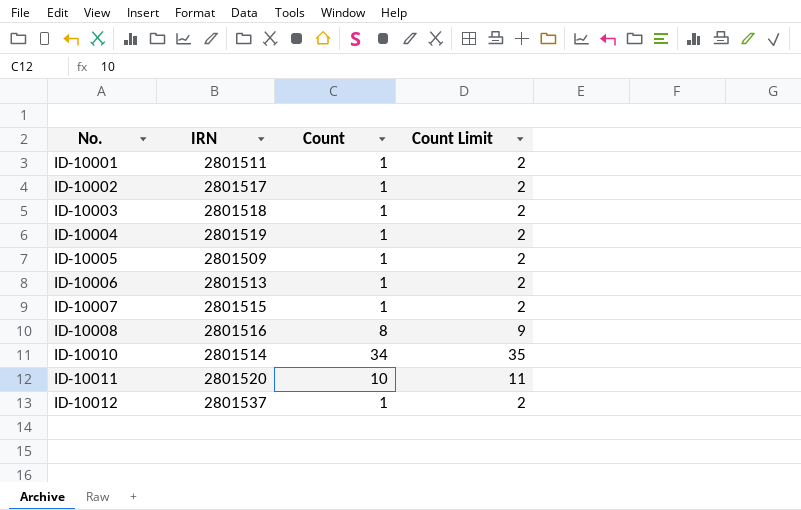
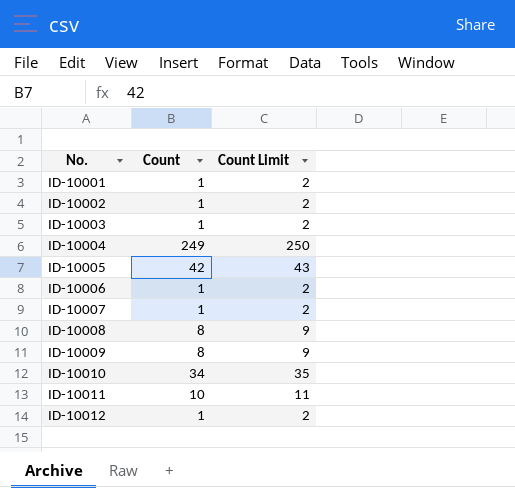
column IRN | position: 2 -> none
ID-10004 | Count: 1 -> 249
ID-10004 | Count Limit: 2 -> 250
ID-10005 | Count: 1 -> 42
ID-10005 | Count Limit: 2 -> 43
row ID-10009: none -> 8 | 9

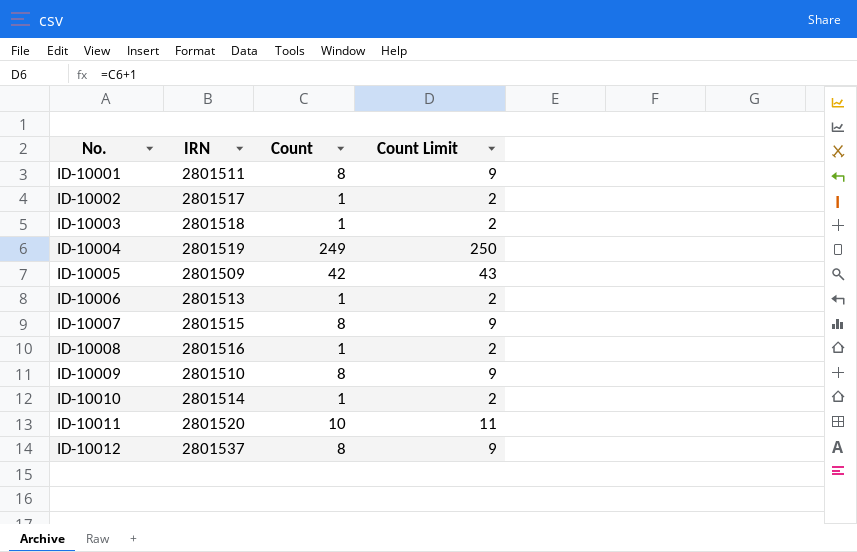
column IRN | position: none -> 2
ID-10001 | Count: 1 -> 8
ID-10001 | Count Limit: 2 -> 9
ID-10007 | Count: 1 -> 8
ID-10007 | Count Limit: 2 -> 9
ID-10008 | Count: 8 -> 1
ID-10008 | Count Limit: 9 -> 2
ID-10010 | Count: 34 -> 1
ID-10010 | Count Limit: 35 -> 2
ID-10012 | Count: 1 -> 8
ID-10012 | Count Limit: 2 -> 9

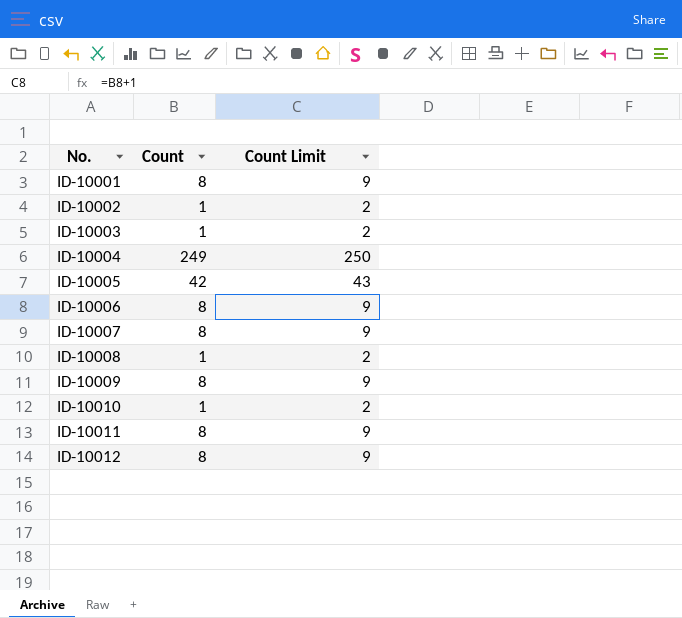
column IRN | position: 2 -> none
ID-10006 | Count: 1 -> 8
ID-10006 | Count Limit: 2 -> 9
ID-10011 | Count: 10 -> 8
ID-10011 | Count Limit: 11 -> 9

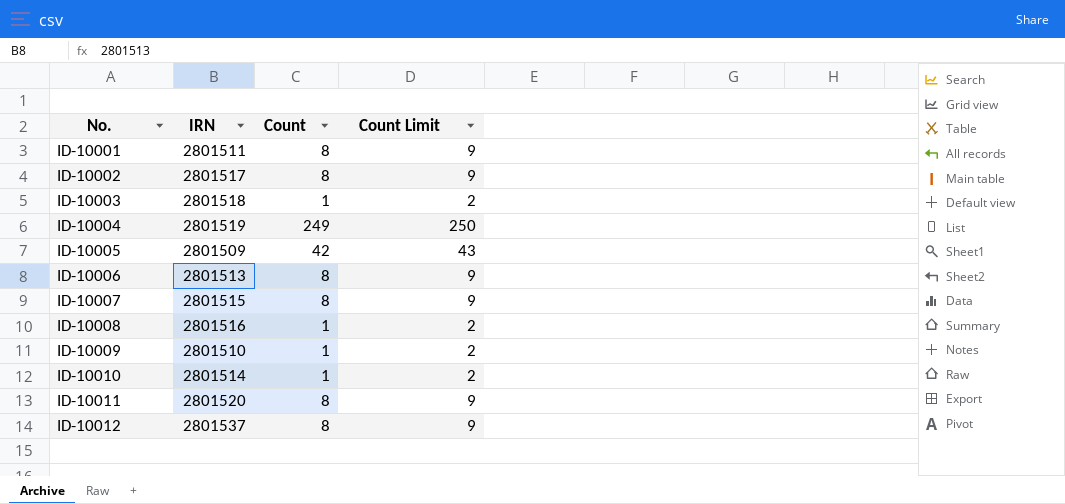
column IRN | position: none -> 2
ID-10002 | Count: 1 -> 8
ID-10002 | Count Limit: 2 -> 9
ID-10009 | Count: 8 -> 1
ID-10009 | Count Limit: 9 -> 2

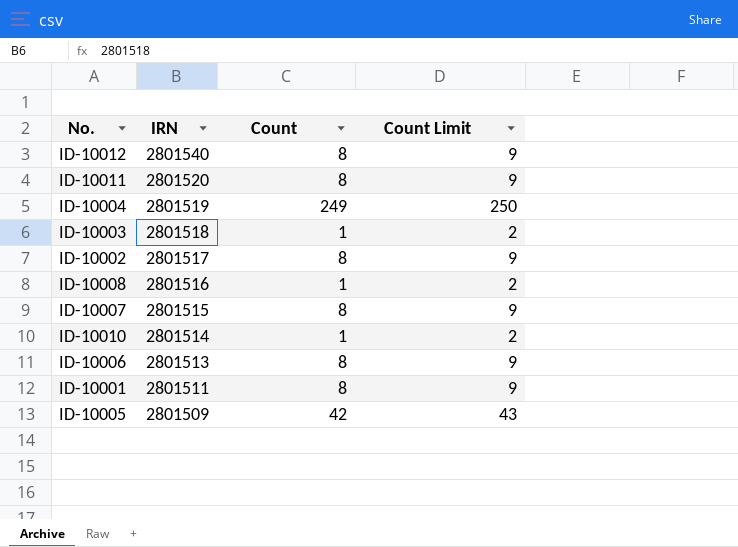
row order: No. ascending -> IRN descending
row ID-10009: 2801510 | 1 | 2 -> none
ID-10012 | IRN: 2801537 -> 2801540

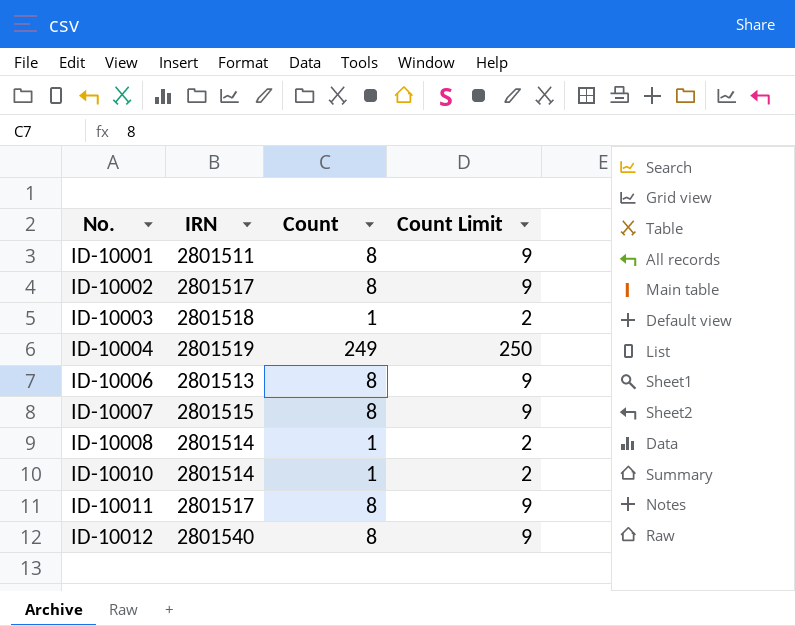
row order: IRN descending -> No. ascending
row ID-10005: 2801509 | 42 | 43 -> none
ID-10008 | IRN: 2801516 -> 2801514
ID-10011 | IRN: 2801520 -> 2801517

